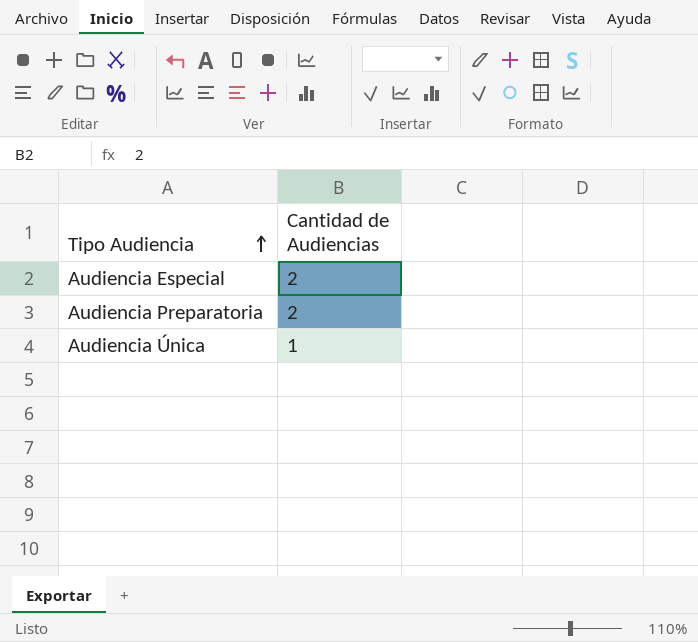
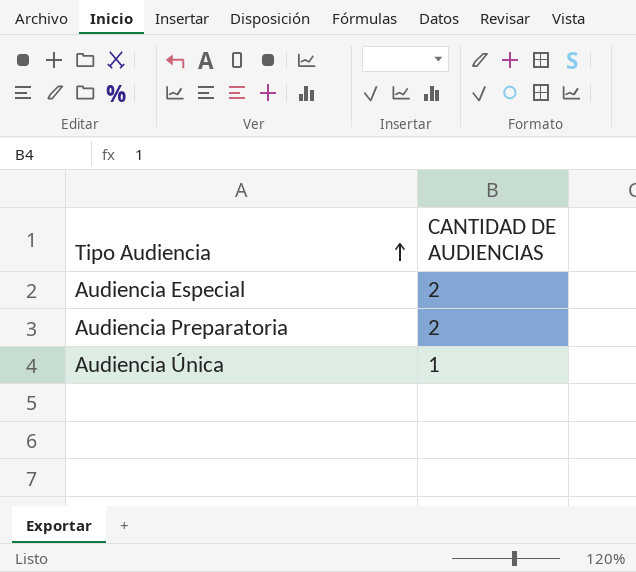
column name: Cantidad de Audiencias -> CANTIDAD DE AUDIENCIAS

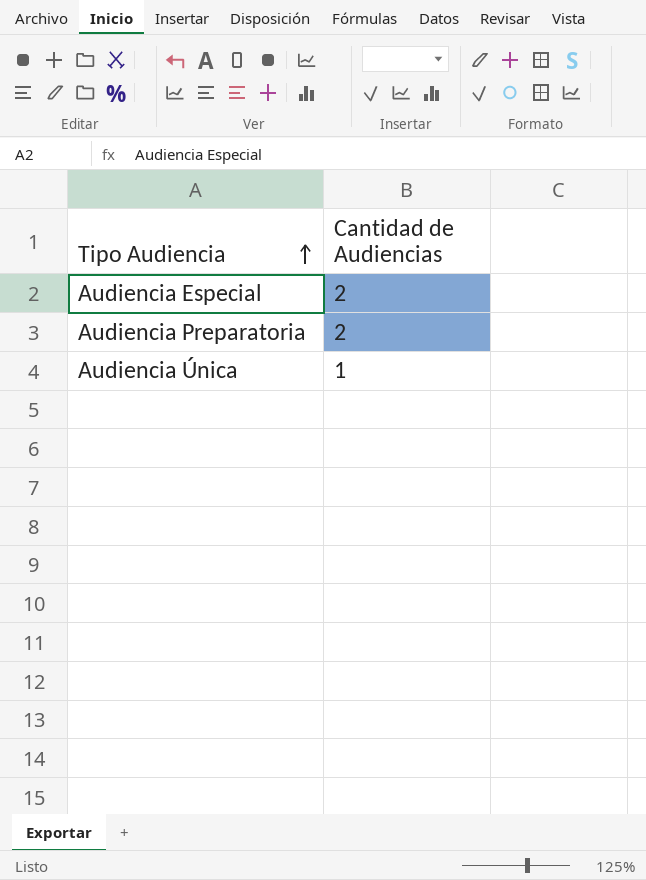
column name: CANTIDAD DE AUDIENCIAS -> Cantidad de Audiencias

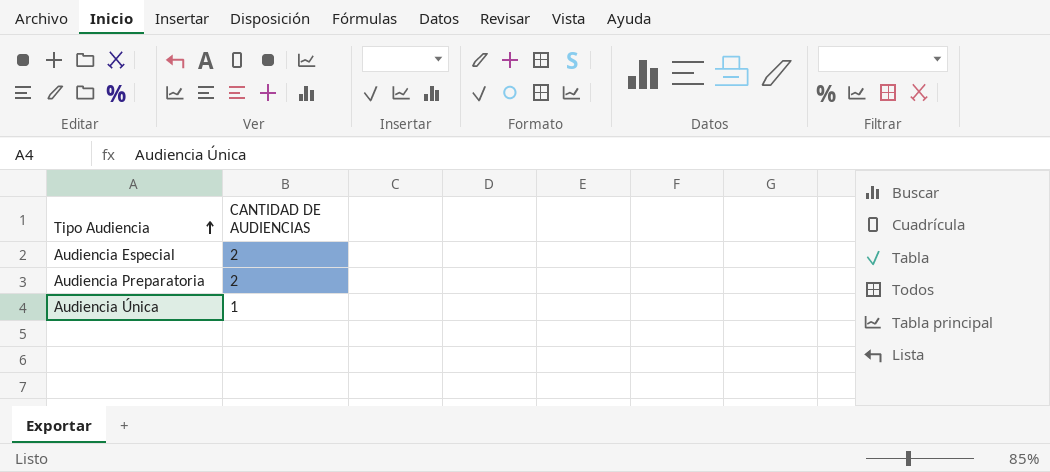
column name: Cantidad de Audiencias -> CANTIDAD DE AUDIENCIAS

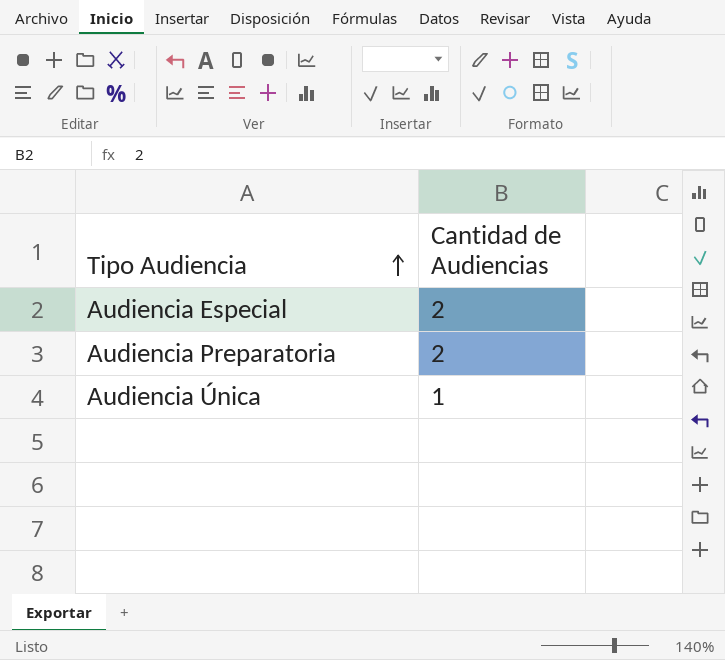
column name: CANTIDAD DE AUDIENCIAS -> Cantidad de Audiencias

